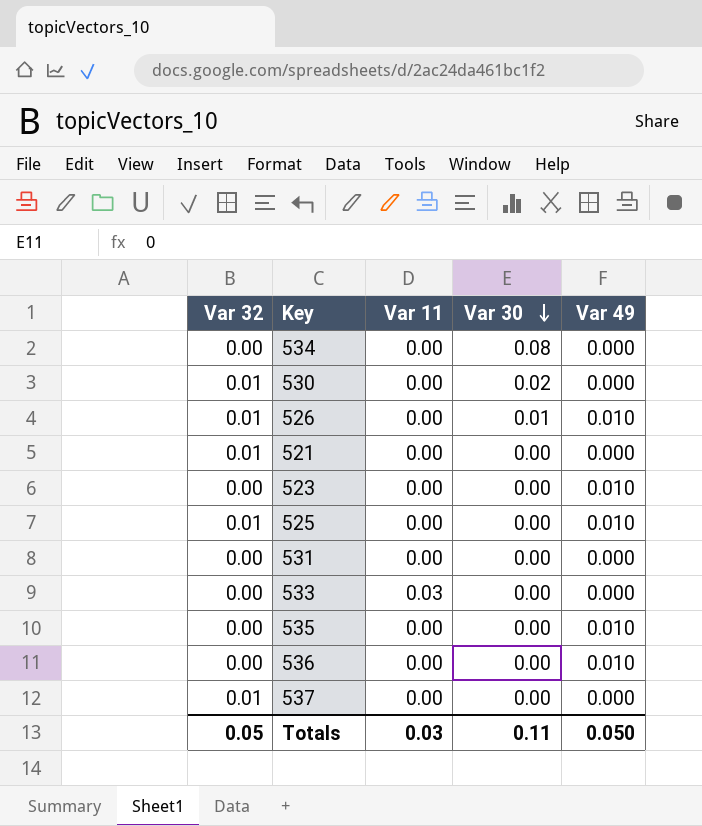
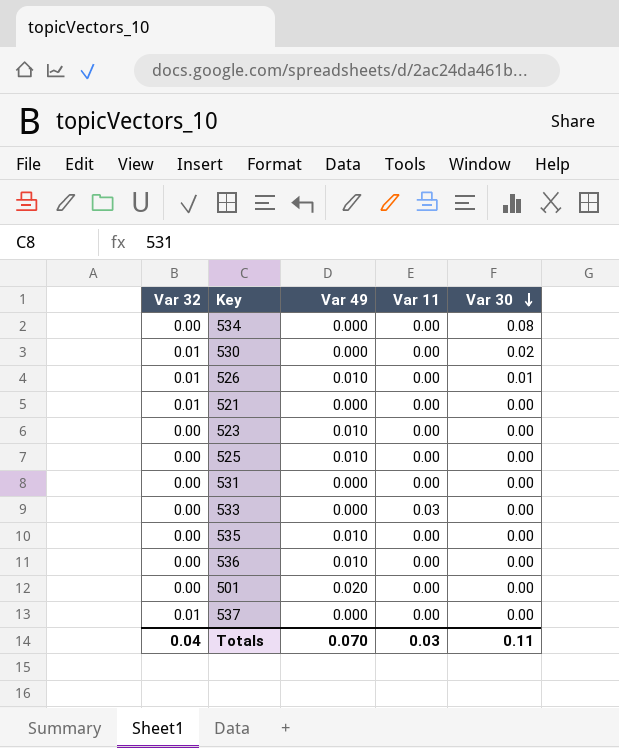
column Var 49 | position: 5 -> 3
525 | Var 32: 0.01 -> 0.00
row 501: none -> 0.00 | 0.020 | 0.00 | 0.00
Totals | Var 32: 0.05 -> 0.04
Totals | Var 49: 0.050 -> 0.070

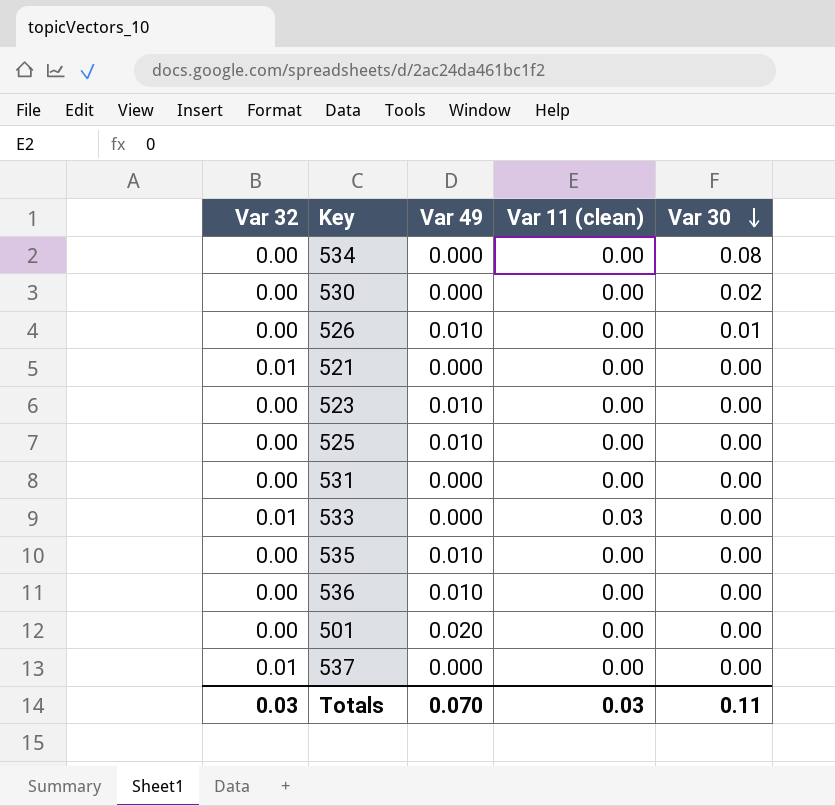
column name: Var 11 -> Var 11 (clean)
530 | Var 32: 0.01 -> 0.00
526 | Var 32: 0.01 -> 0.00
533 | Var 32: 0.00 -> 0.01
Totals | Var 32: 0.04 -> 0.03

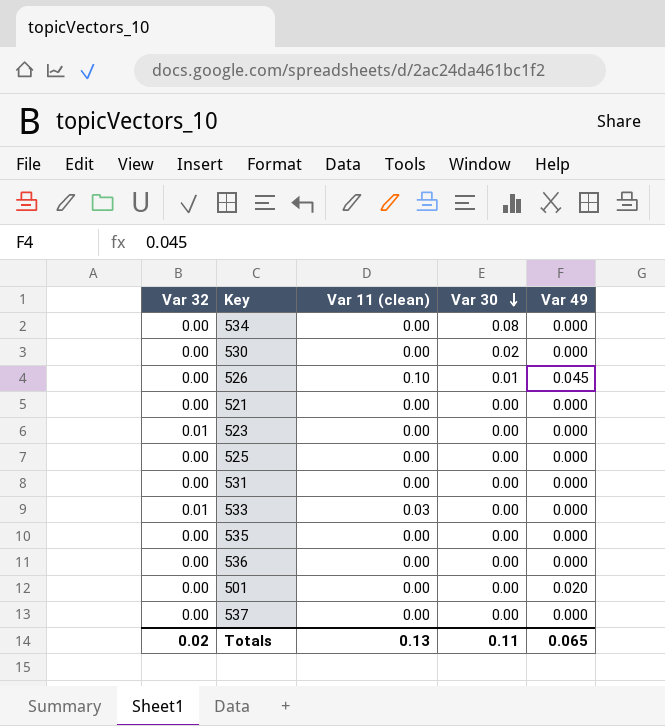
column Var 49 | position: 3 -> 5
526 | Var 11 (clean): 0.00 -> 0.10
526 | Var 49: 0.010 -> 0.045
521 | Var 32: 0.01 -> 0.00
523 | Var 32: 0.00 -> 0.01
523 | Var 49: 0.010 -> 0.000
525 | Var 49: 0.010 -> 0.000
535 | Var 49: 0.010 -> 0.000
536 | Var 49: 0.010 -> 0.000
537 | Var 32: 0.01 -> 0.00
Totals | Var 32: 0.03 -> 0.02
Totals | Var 11 (clean): 0.03 -> 0.13
Totals | Var 49: 0.070 -> 0.065

